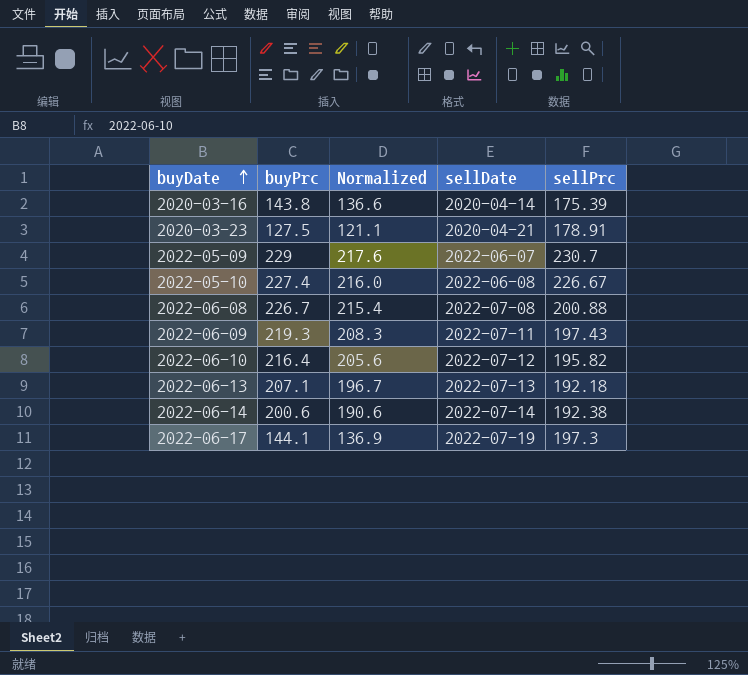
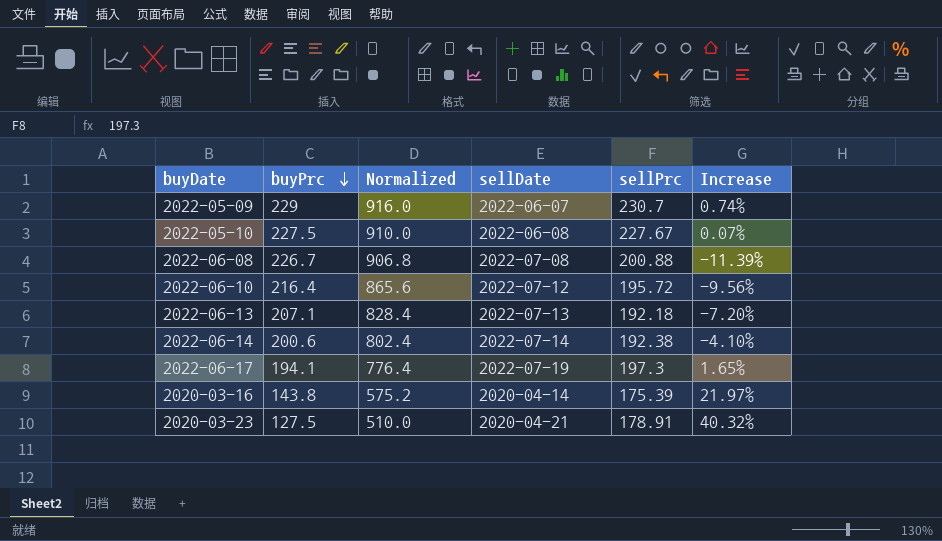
row order: buyDate ascending -> buyPrc descending
column Normalized | formula: [buyPrc] * 0.95 -> [buyPrc] * 4
column Increase | formula: none -> ([sellPrc] - [buyPrc]) / [buyPrc]
row 2022-06-09: 219.3 | 208.3 | 2022-07-11 | 197.43 -> none
2022-05-10 | buyPrc: 227.4 -> 227.5
2022-05-10 | sellPrc: 226.67 -> 227.67
2022-06-10 | sellPrc: 195.82 -> 195.72
2022-06-17 | buyPrc: 144.1 -> 194.1

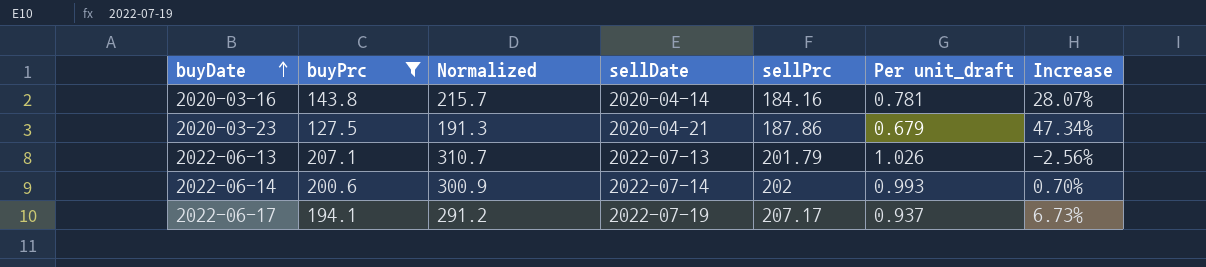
filter: none -> buyPrc <= 207.1
row order: buyPrc descending -> buyDate ascending
column Normalized | formula: [buyPrc] * 4 -> [buyPrc] * 1.5
column Per unit_draft | formula: none -> [buyPrc] / [sellPrc]
2020-03-16 | sellPrc: 175.39 -> 184.16
2020-03-16 | Increase: 21.97% -> 28.07%
2020-03-23 | sellPrc: 178.91 -> 187.86
2020-03-23 | Increase: 40.32% -> 47.34%
2022-06-13 | sellPrc: 192.18 -> 201.79
2022-06-13 | Increase: -7.20% -> -2.56%
2022-06-14 | sellPrc: 192.38 -> 202
2022-06-14 | Increase: -4.10% -> 0.70%
2022-06-17 | sellPrc: 197.3 -> 207.17
2022-06-17 | Increase: 1.65% -> 6.73%

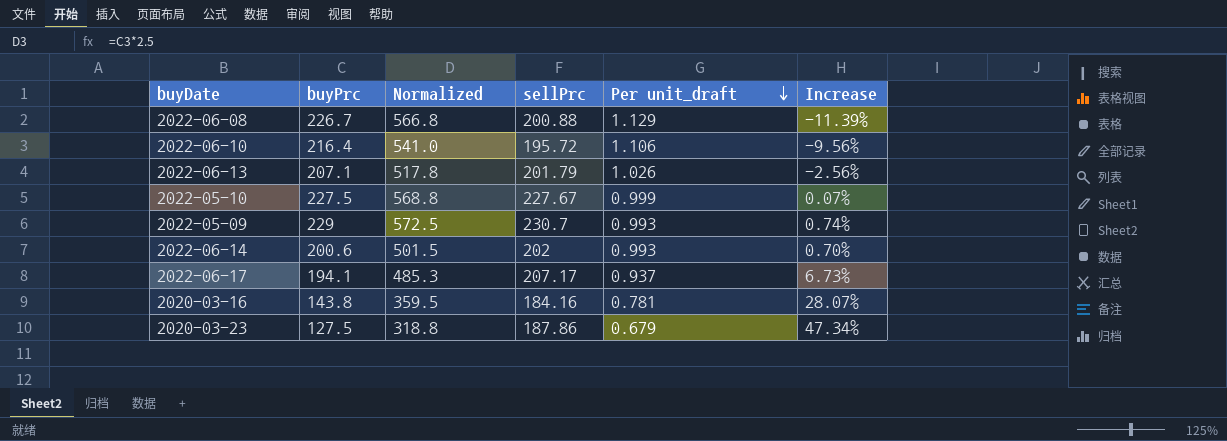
filter: buyPrc <= 207.1 -> none
row order: buyDate ascending -> Per unit_draft descending
column sellDate | position: 4 -> none
column Normalized | formula: [buyPrc] * 1.5 -> [buyPrc] * 2.5

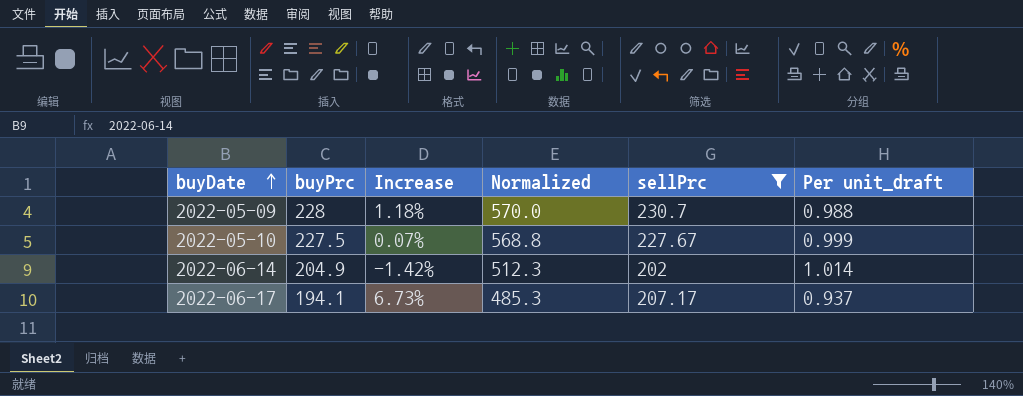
filter: none -> sellPrc >= 202
row order: Per unit_draft descending -> buyDate ascending
column Increase | position: 6 -> 3
2022-05-09 | buyPrc: 229 -> 228
2022-05-09 | Increase: 0.74% -> 1.18%
2022-05-09 | Normalized: 572.5 -> 570.0
2022-05-09 | Per unit_draft: 0.993 -> 0.988
2022-06-14 | buyPrc: 200.6 -> 204.9
2022-06-14 | Increase: 0.70% -> -1.42%
2022-06-14 | Normalized: 501.5 -> 512.3
2022-06-14 | Per unit_draft: 0.993 -> 1.014

